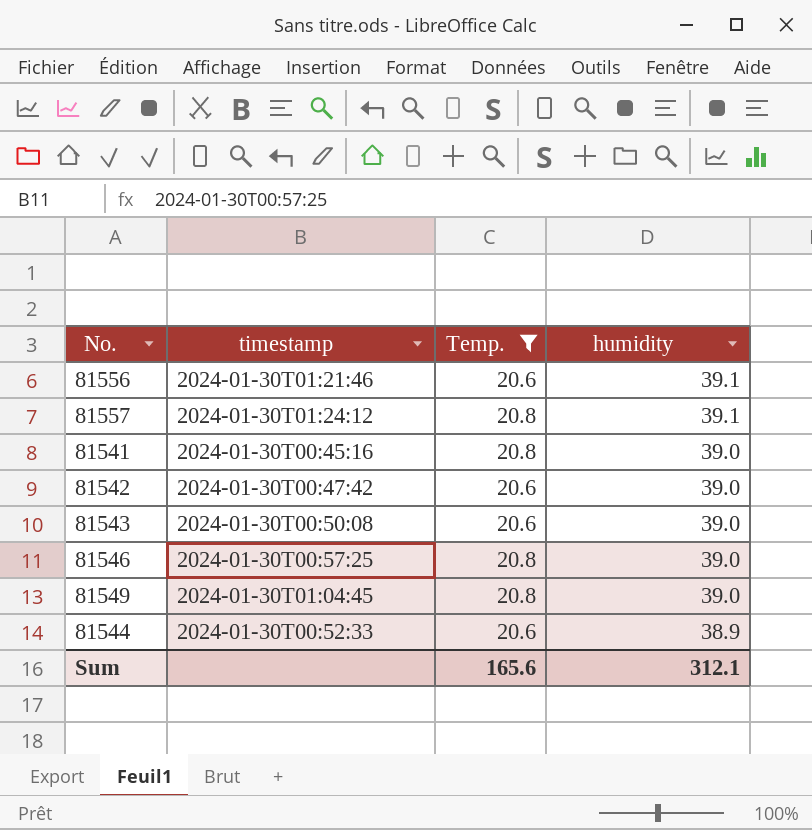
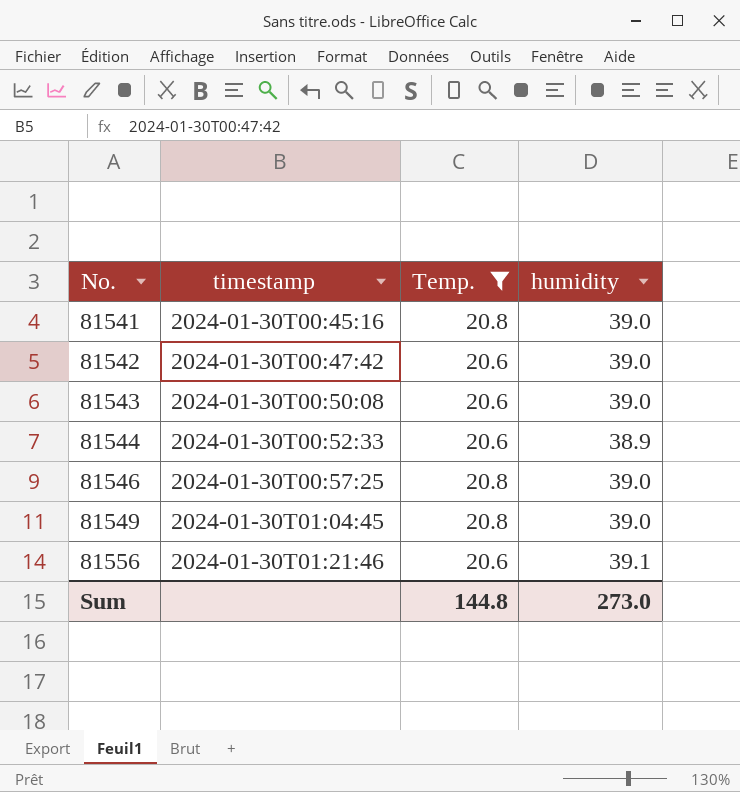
row order: humidity descending -> No. ascending
row 81557: 2024-01-30T01:24:12 | 20.8 | 39.1 -> none
Sum | Temp.: 165.6 -> 144.8
Sum | humidity: 312.1 -> 273.0

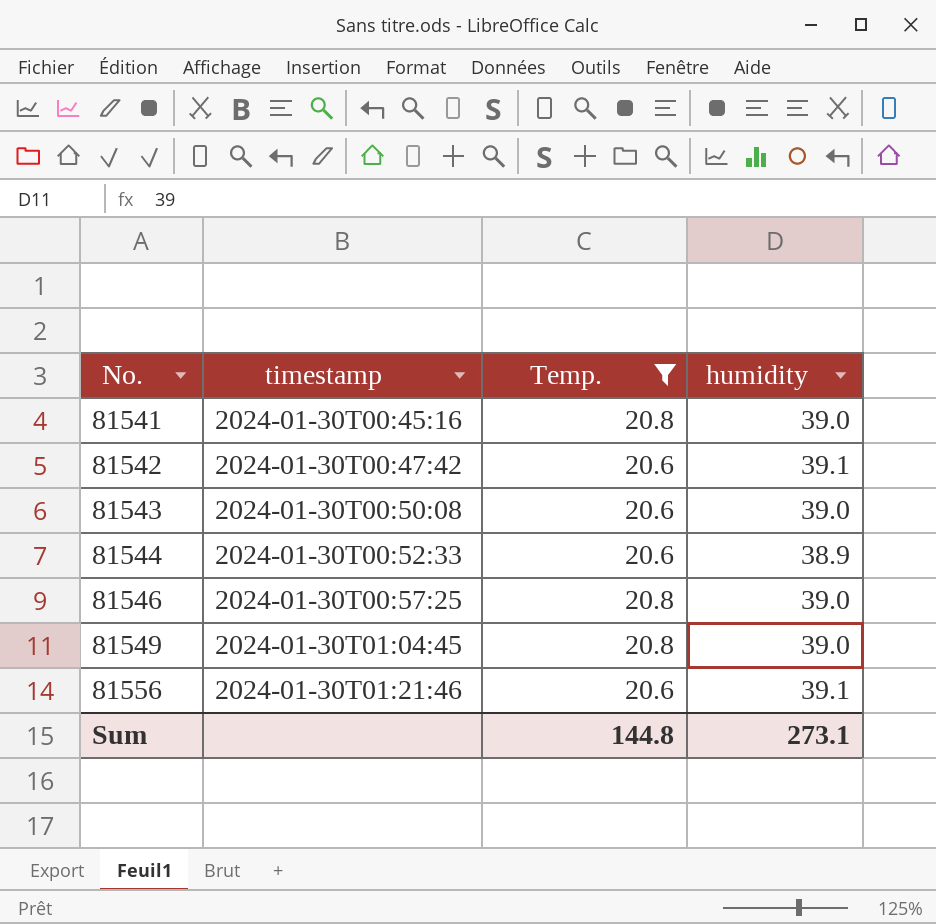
81542 | humidity: 39.0 -> 39.1
Sum | humidity: 273.0 -> 273.1

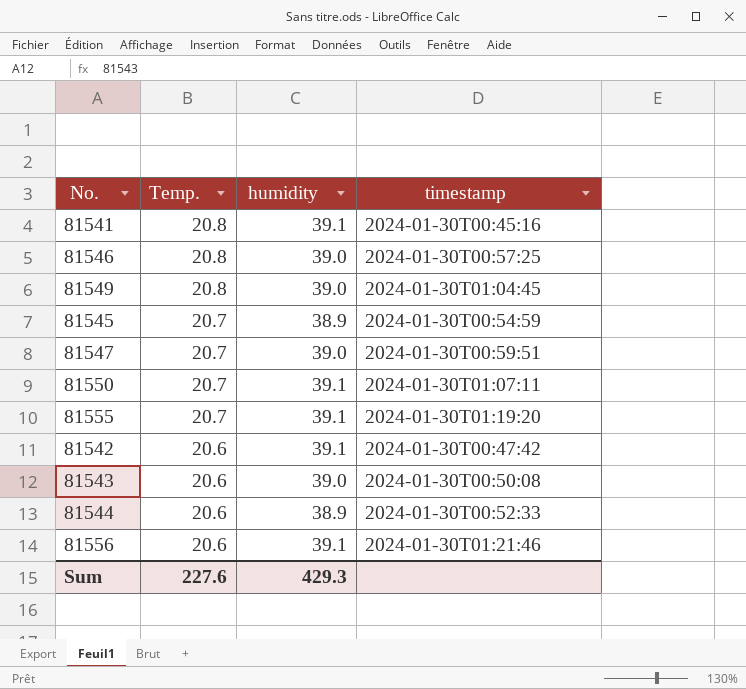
filter: Temp. != 20.7 -> none
row order: No. ascending -> Temp. descending
column timestamp | position: 2 -> 4
81541 | humidity: 39.0 -> 39.1
Sum | Temp.: 144.8 -> 227.6
Sum | humidity: 273.1 -> 429.3

